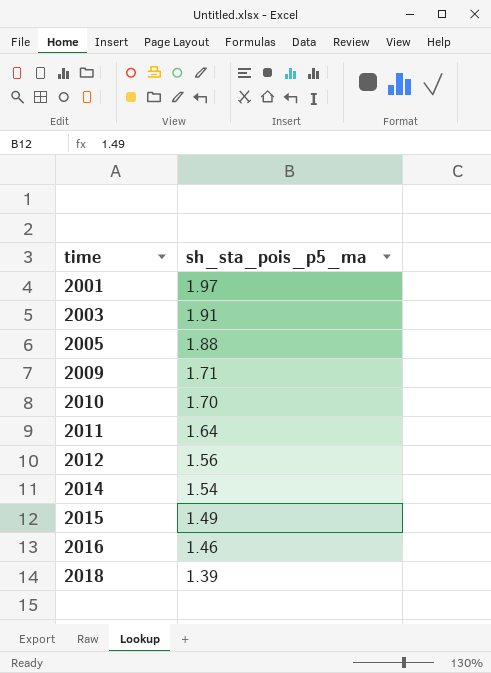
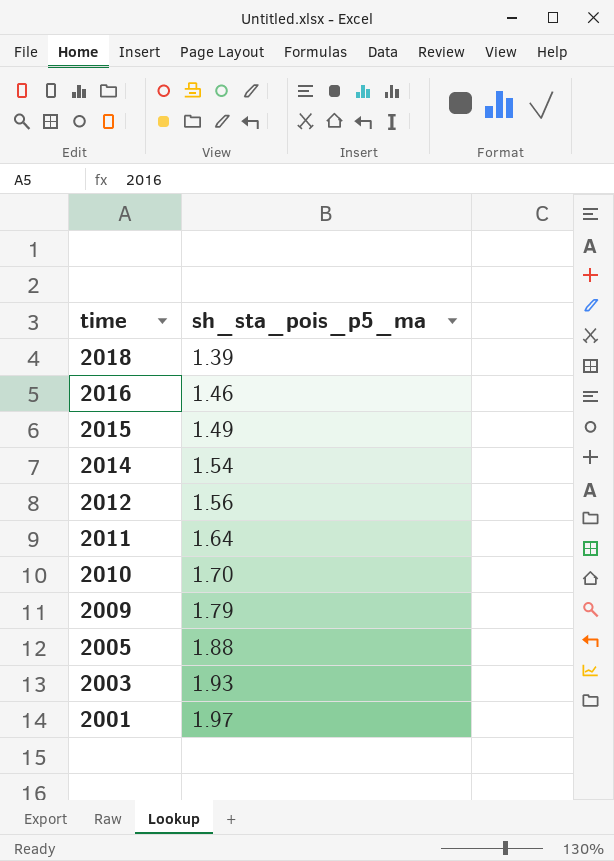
row order: time ascending -> time descending
2009 | sh_sta_pois_p5_ma: 1.71 -> 1.79
2003 | sh_sta_pois_p5_ma: 1.91 -> 1.93

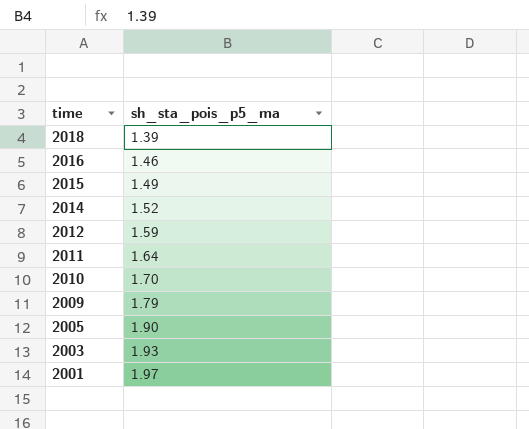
2014 | sh_sta_pois_p5_ma: 1.54 -> 1.52
2012 | sh_sta_pois_p5_ma: 1.56 -> 1.59
2005 | sh_sta_pois_p5_ma: 1.88 -> 1.90

